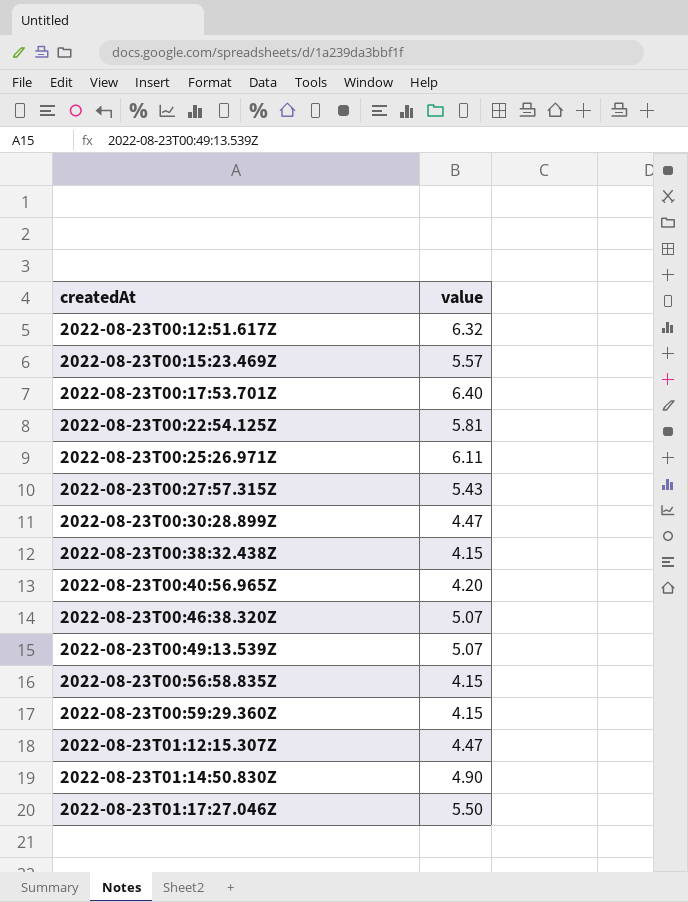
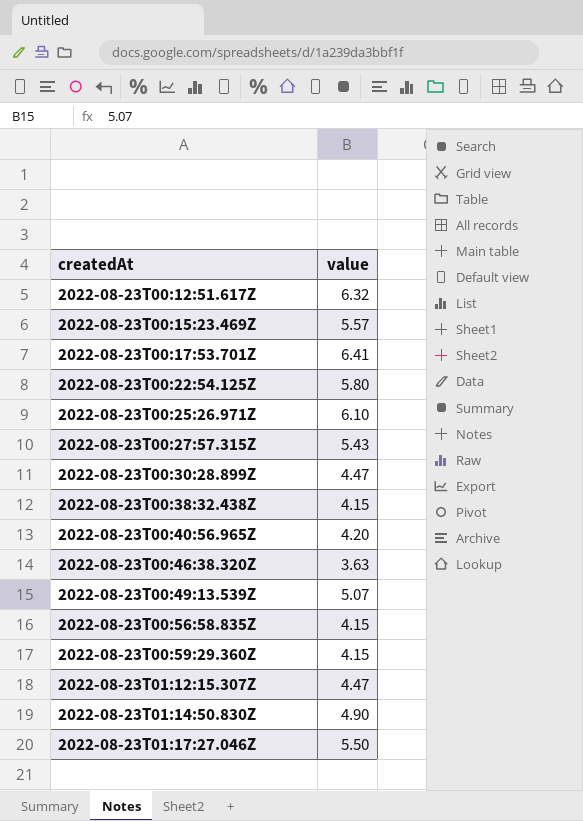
2022-08-23T00:17:53.701Z | value: 6.40 -> 6.41
2022-08-23T00:22:54.125Z | value: 5.81 -> 5.80
2022-08-23T00:25:26.971Z | value: 6.11 -> 6.10
2022-08-23T00:46:38.320Z | value: 5.07 -> 3.63

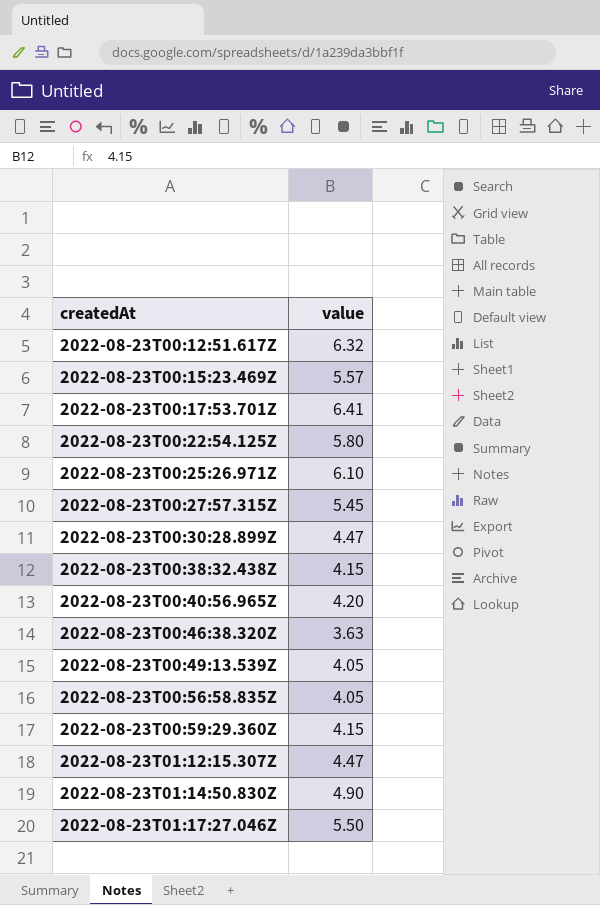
2022-08-23T00:27:57.315Z | value: 5.43 -> 5.45
2022-08-23T00:49:13.539Z | value: 5.07 -> 4.05
2022-08-23T00:56:58.835Z | value: 4.15 -> 4.05

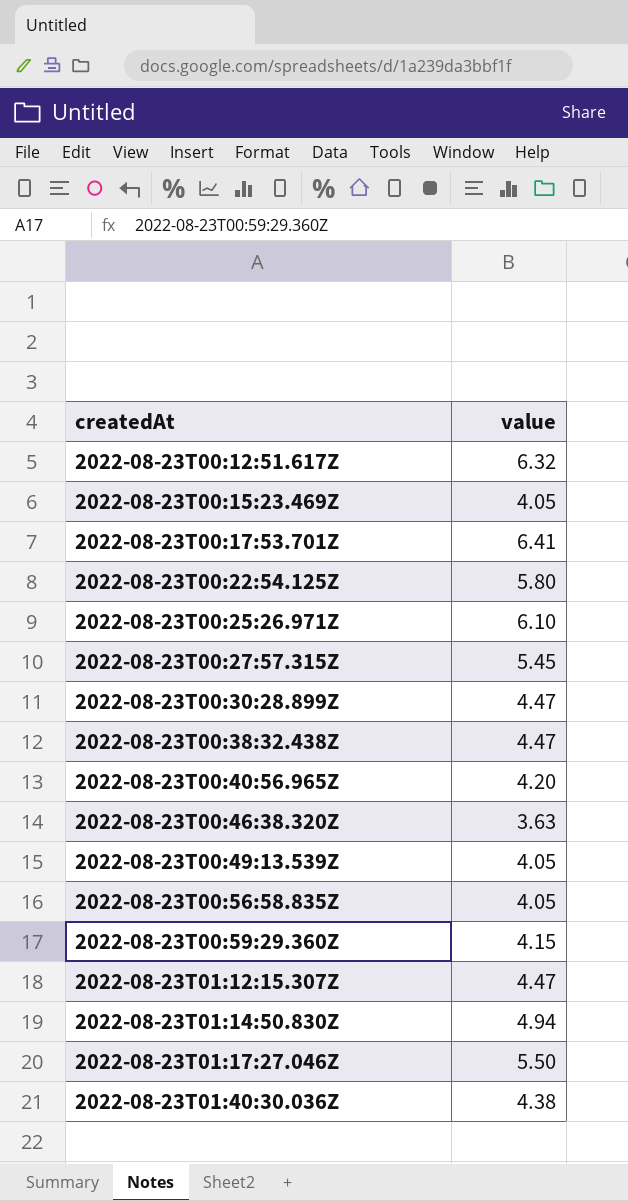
2022-08-23T00:15:23.469Z | value: 5.57 -> 4.05
2022-08-23T00:38:32.438Z | value: 4.15 -> 4.47
2022-08-23T01:14:50.830Z | value: 4.90 -> 4.94
row 2022-08-23T01:40:30.036Z: none -> 4.38

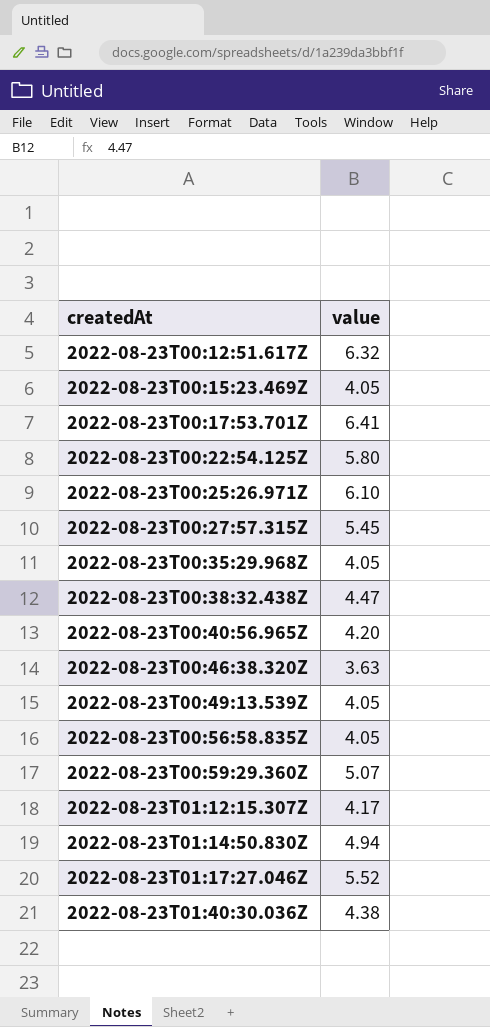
row 2022-08-23T00:30:28.899Z: 4.47 -> none
row 2022-08-23T00:35:29.968Z: none -> 4.05
2022-08-23T00:59:29.360Z | value: 4.15 -> 5.07
2022-08-23T01:12:15.307Z | value: 4.47 -> 4.17
2022-08-23T01:17:27.046Z | value: 5.50 -> 5.52

